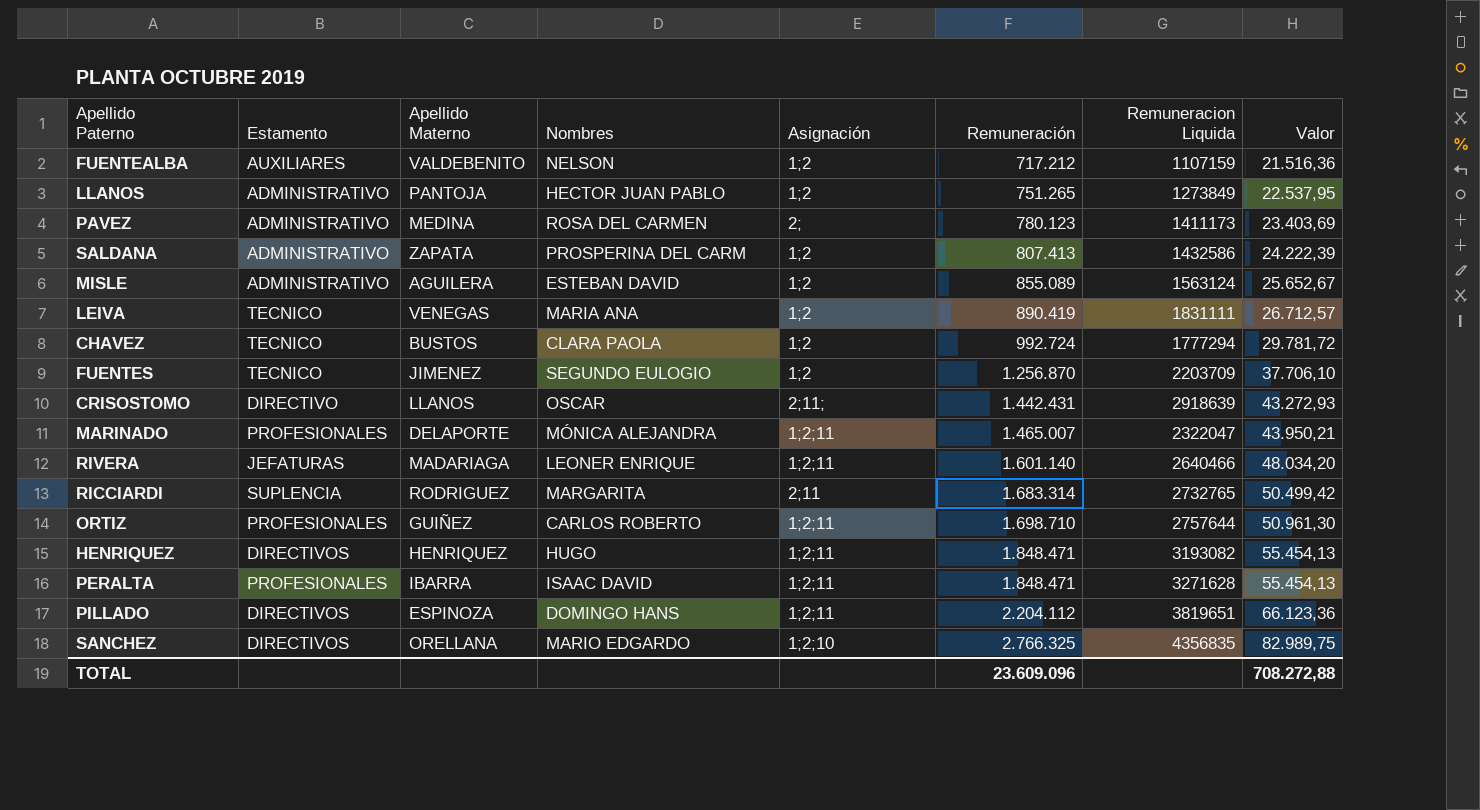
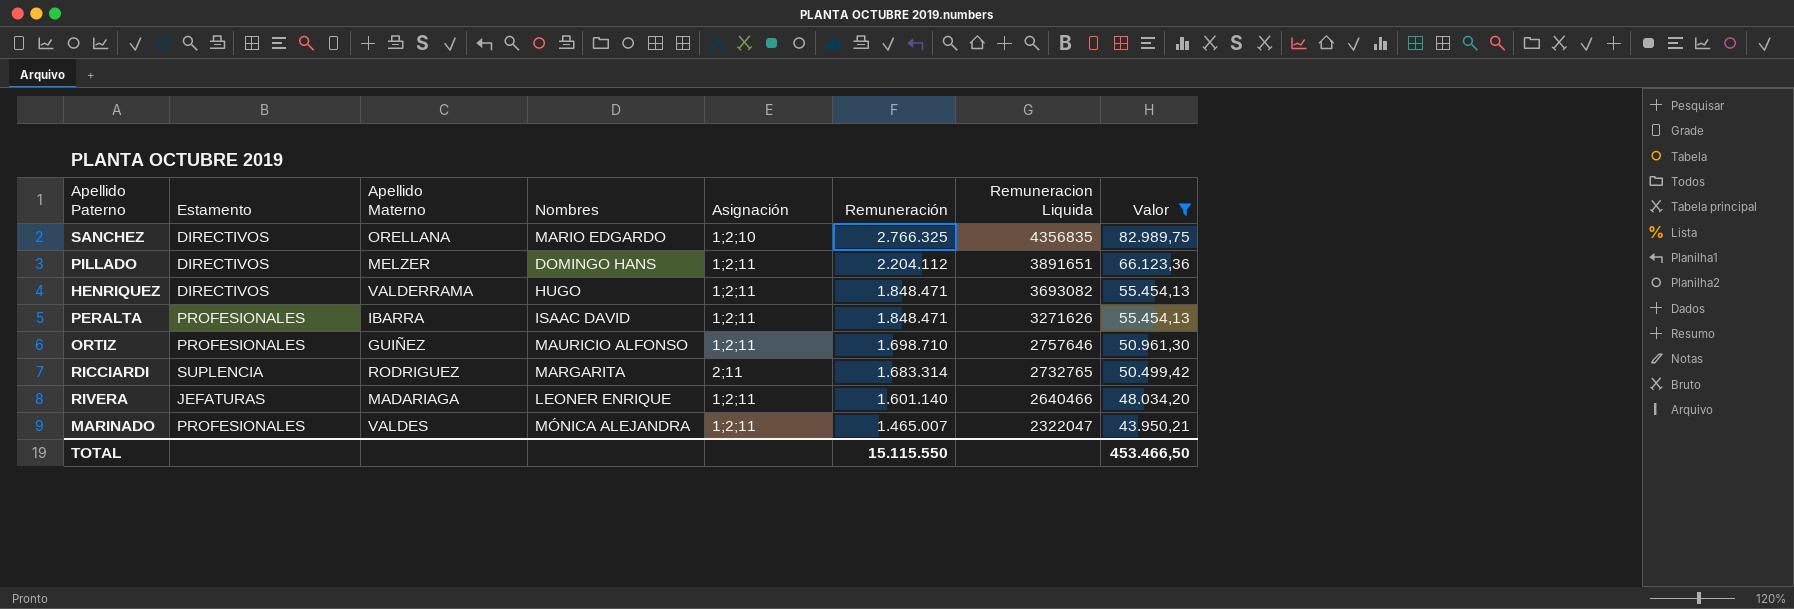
filter: none -> Valor >= 43.950,21
row order: Remuneración ascending -> Remuneración descending
PILLADO | Apellido Materno: ESPINOZA -> MELZER
PILLADO | Remuneracion Liquida: 3819651 -> 3891651
HENRIQUEZ | Apellido Materno: HENRIQUEZ -> VALDERRAMA
HENRIQUEZ | Remuneracion Liquida: 3193082 -> 3693082
PERALTA | Remuneracion Liquida: 3271628 -> 3271626
ORTIZ | Nombres: CARLOS ROBERTO -> MAURICIO ALFONSO
ORTIZ | Remuneracion Liquida: 2757644 -> 2757646
MARINADO | Apellido Materno: DELAPORTE -> VALDES
TOTAL | Remuneración: 23.609.096 -> 15.115.550
TOTAL | Valor: 708.272,88 -> 453.466,50

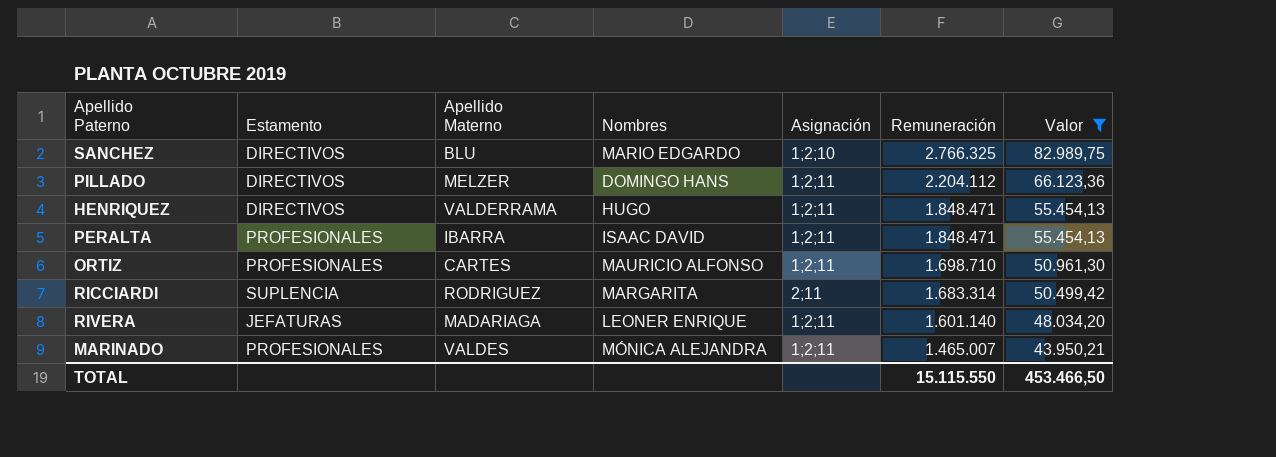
column Remuneracion Liquida | position: 7 -> none
SANCHEZ | Apellido Materno: ORELLANA -> BLU
ORTIZ | Apellido Materno: GUIÑEZ -> CARTES

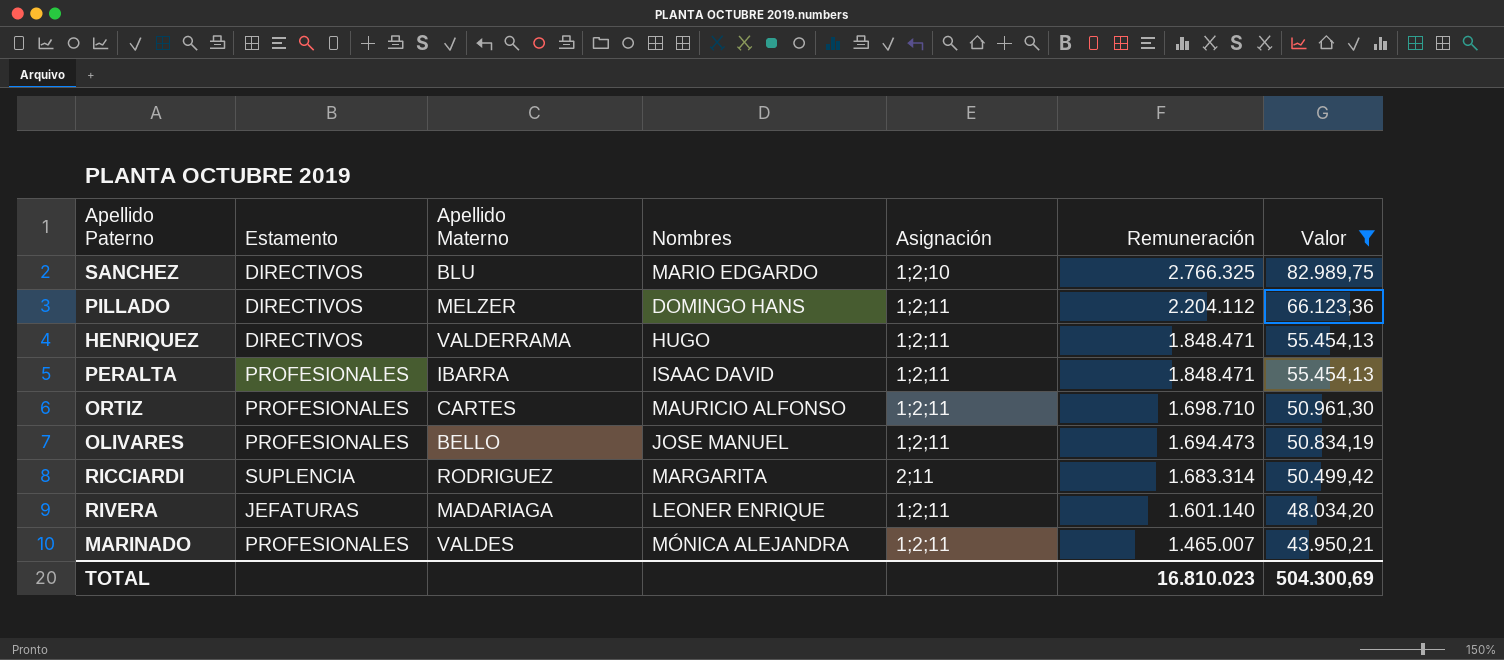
row OLIVARES: none -> PROFESIONALES | BELLO | JOSE MANUEL | 1;2;11 | 1.694.473 | 50.834,19
TOTAL | Remuneración: 15.115.550 -> 16.810.023
TOTAL | Valor: 453.466,50 -> 504.300,69

